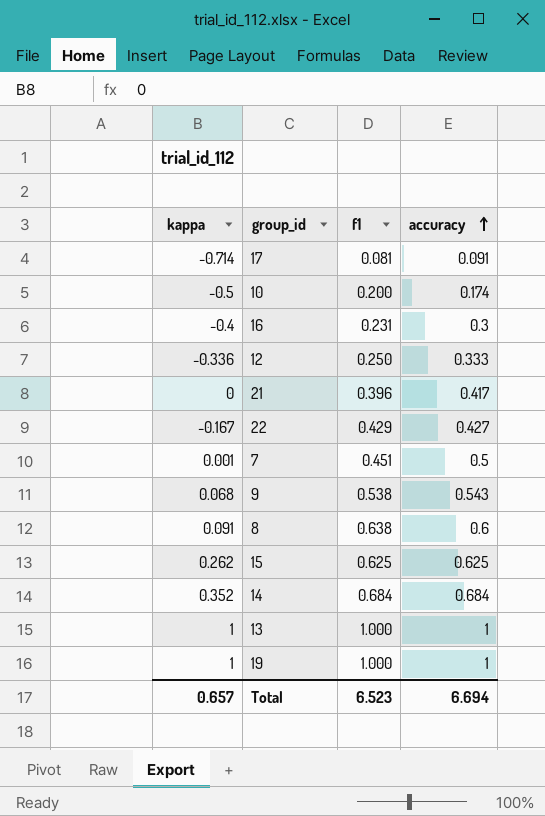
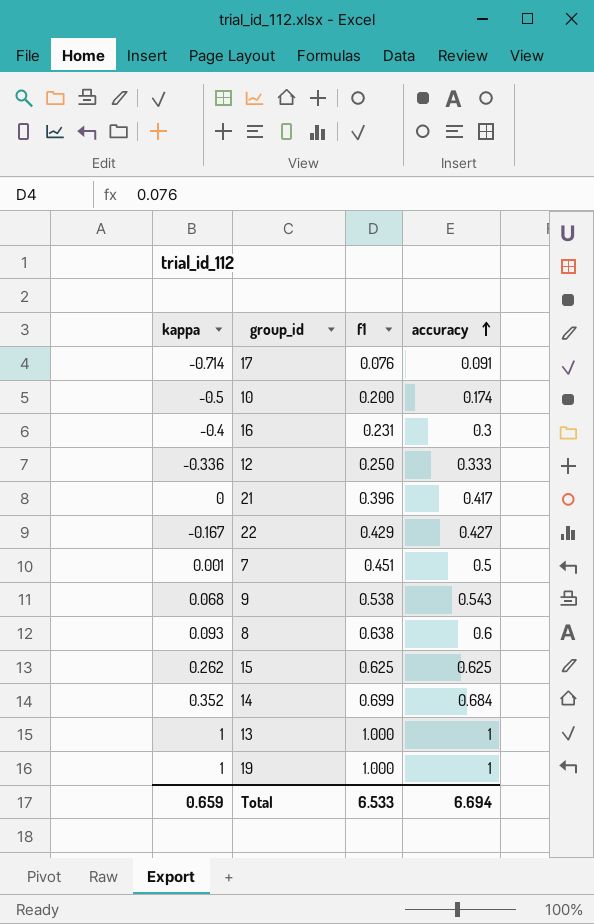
17 | f1: 0.081 -> 0.076
8 | kappa: 0.091 -> 0.093
14 | f1: 0.684 -> 0.699
Total | kappa: 0.657 -> 0.659
Total | f1: 6.523 -> 6.533

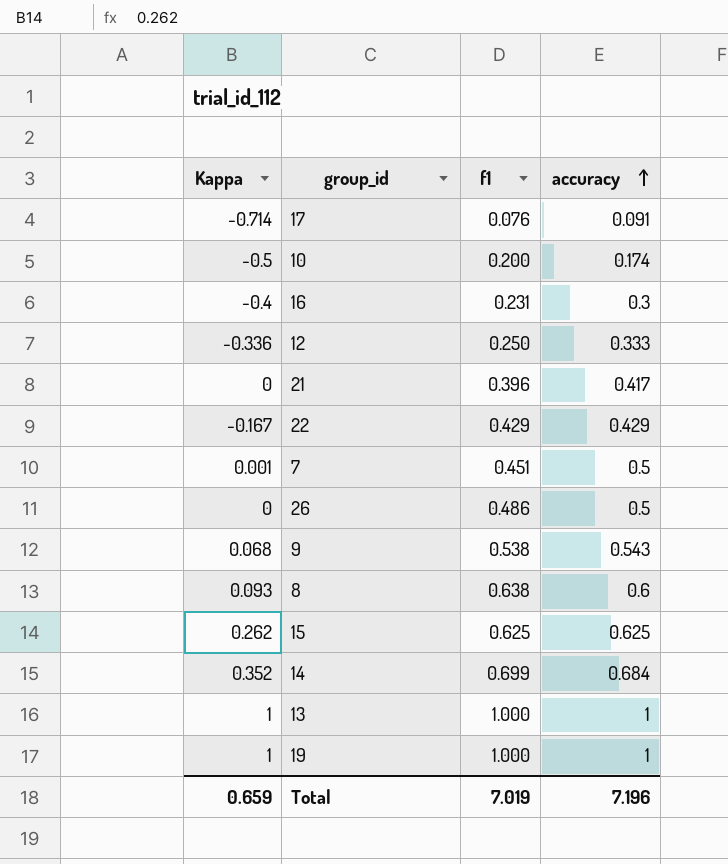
column name: kappa -> Kappa
22 | accuracy: 0.427 -> 0.429
row 26: none -> 0 | 0.486 | 0.5
Total | f1: 6.533 -> 7.019
Total | accuracy: 6.694 -> 7.196

